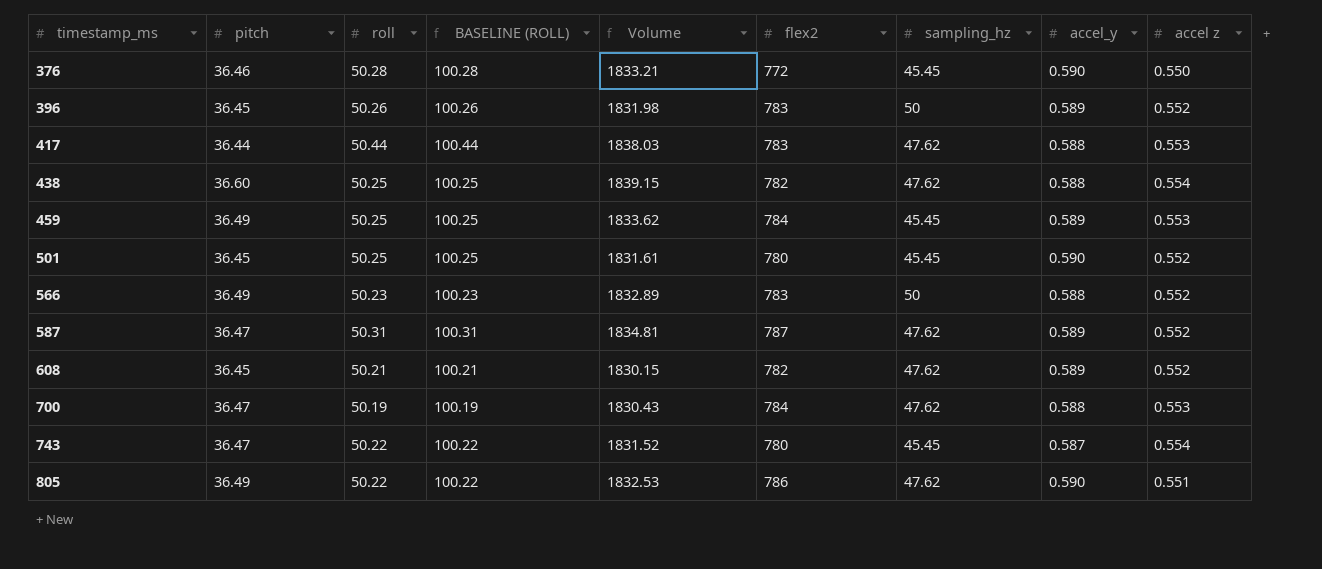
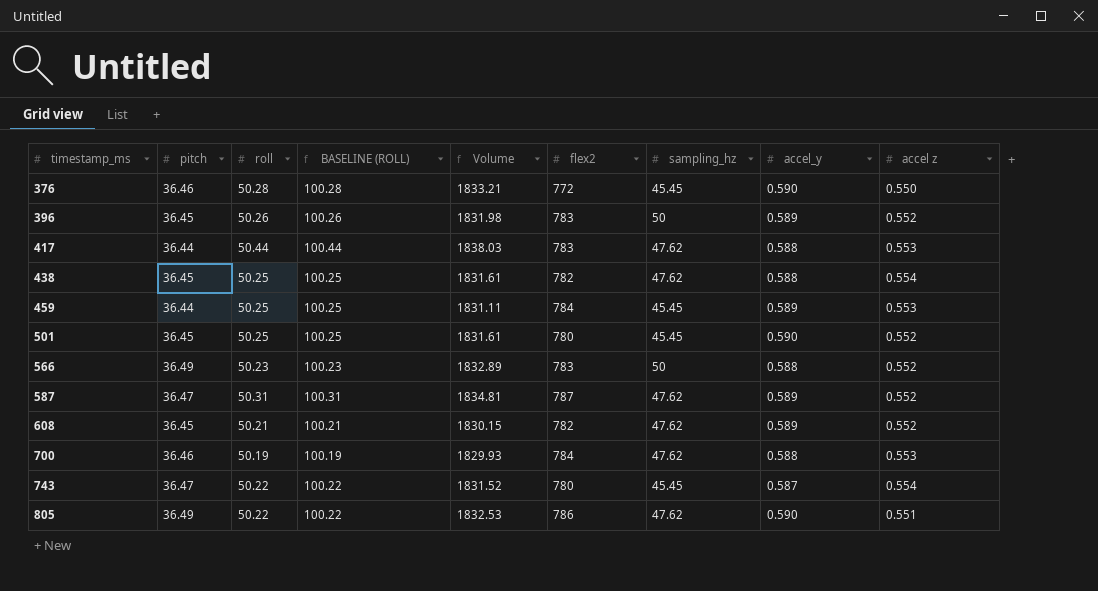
438 | pitch: 36.60 -> 36.45
438 | Volume: 1839.15 -> 1831.61
459 | pitch: 36.49 -> 36.44
459 | Volume: 1833.62 -> 1831.11
700 | pitch: 36.47 -> 36.46
700 | Volume: 1830.43 -> 1829.93

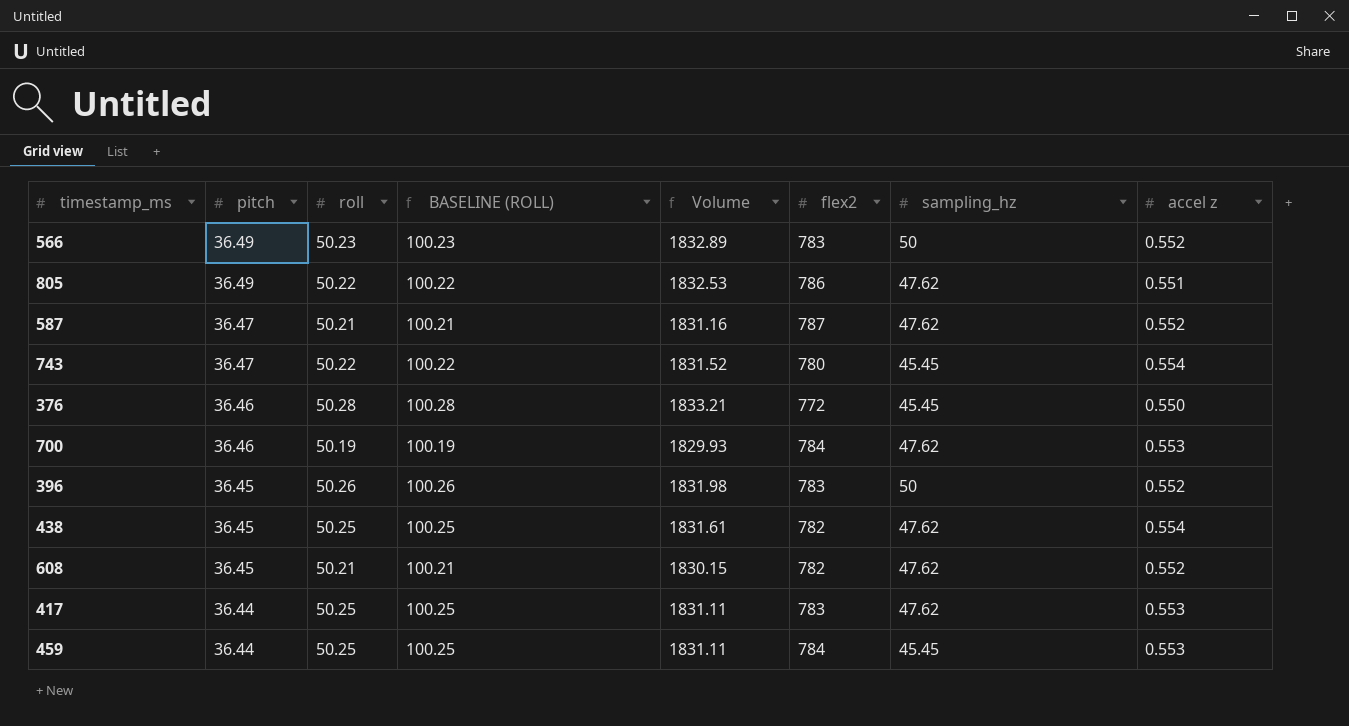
row order: timestamp_ms ascending -> pitch descending
column accel_y | position: 8 -> none
row 501: 36.45 | 50.25 | 100.25 | 1831.61 | 780 | 45.45 | 0.590 | 0.552 -> none
587 | roll: 50.31 -> 50.21
587 | BASELINE (ROLL): 100.31 -> 100.21
587 | Volume: 1834.81 -> 1831.16
417 | roll: 50.44 -> 50.25
417 | BASELINE (ROLL): 100.44 -> 100.25
417 | Volume: 1838.03 -> 1831.11

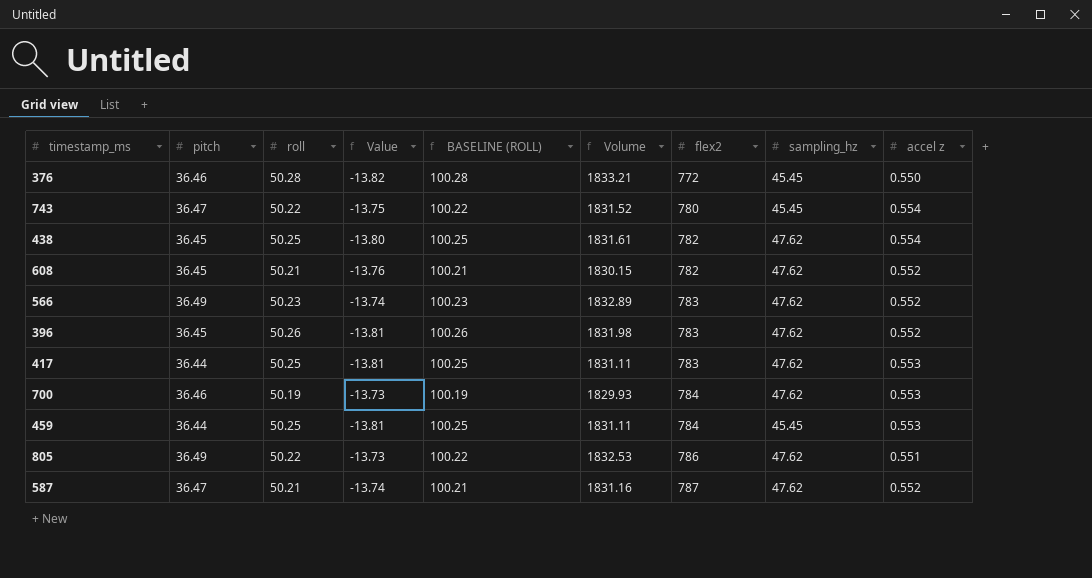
row order: pitch descending -> flex2 ascending
column Value | formula: none -> [pitch] - [roll]
566 | sampling_hz: 50 -> 47.62
396 | sampling_hz: 50 -> 47.62

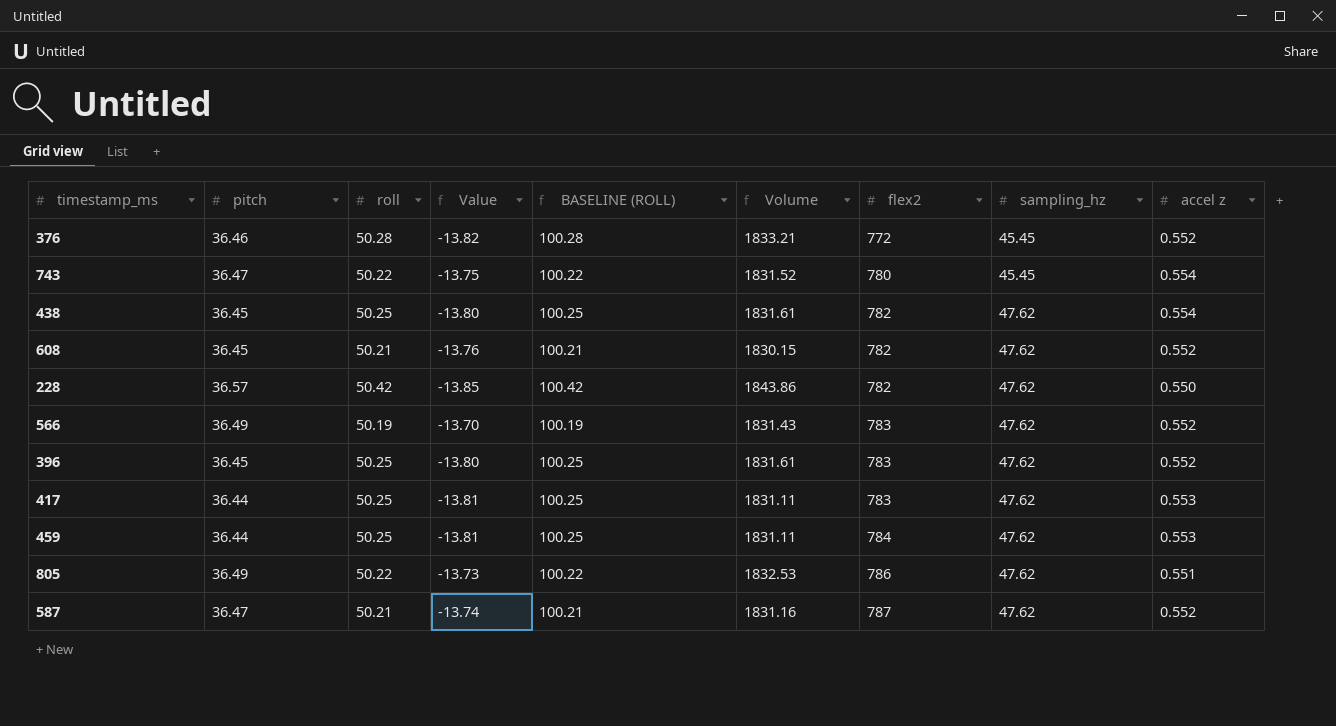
row 700: 36.46 | 50.19 | -13.73 | 100.19 | 1829.93 | 784 | 47.62 | 0.553 -> none
376 | accel z: 0.550 -> 0.552
row 228: none -> 36.57 | 50.42 | -13.85 | 100.42 | 1843.86 | 782 | 47.62 | 0.550
566 | roll: 50.23 -> 50.19
566 | Value: -13.74 -> -13.70
566 | BASELINE (ROLL): 100.23 -> 100.19
566 | Volume: 1832.89 -> 1831.43
396 | roll: 50.26 -> 50.25
396 | Value: -13.81 -> -13.80
396 | BASELINE (ROLL): 100.26 -> 100.25
396 | Volume: 1831.98 -> 1831.61
459 | sampling_hz: 45.45 -> 47.62

